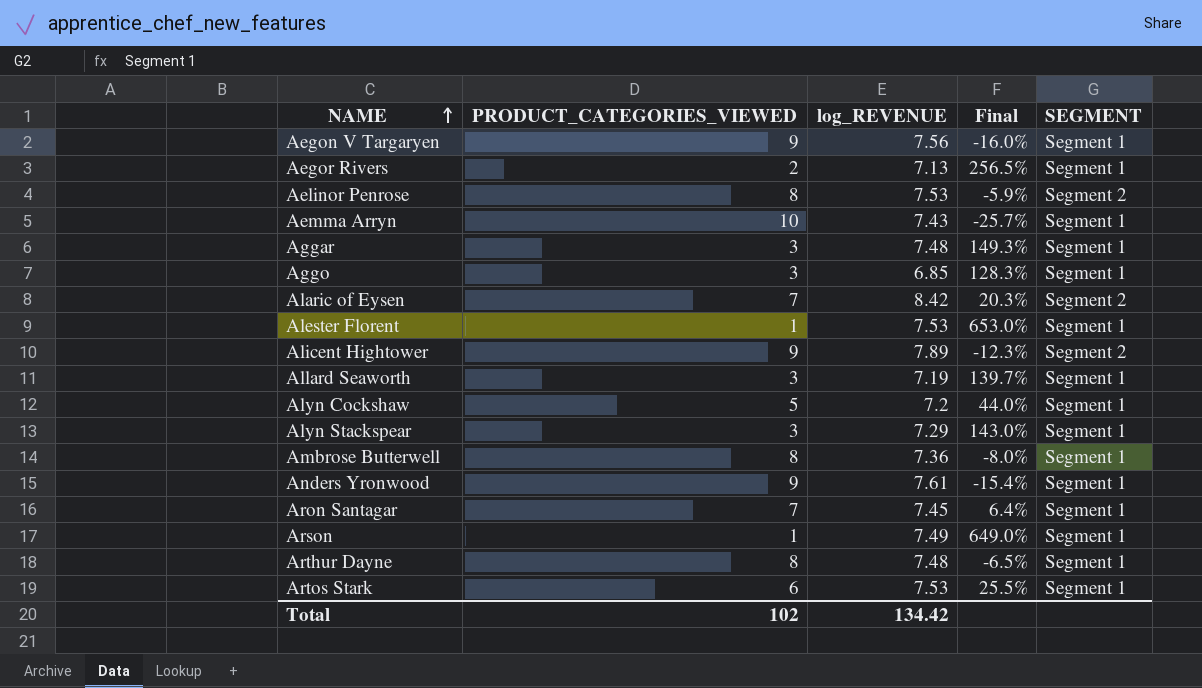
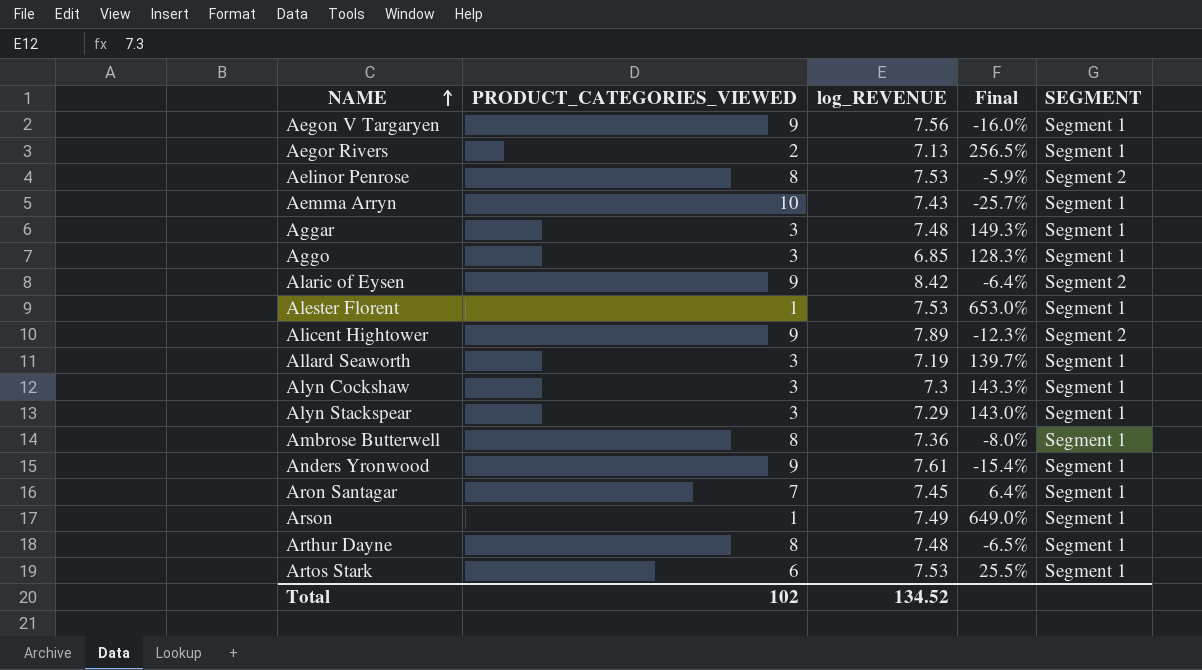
Alaric of Eysen | PRODUCT_CATEGORIES_VIEWED: 7 -> 9
Alaric of Eysen | Final: 20.3% -> -6.4%
Alyn Cockshaw | PRODUCT_CATEGORIES_VIEWED: 5 -> 3
Alyn Cockshaw | log_REVENUE: 7.2 -> 7.3
Alyn Cockshaw | Final: 44.0% -> 143.3%
Total | log_REVENUE: 134.42 -> 134.52

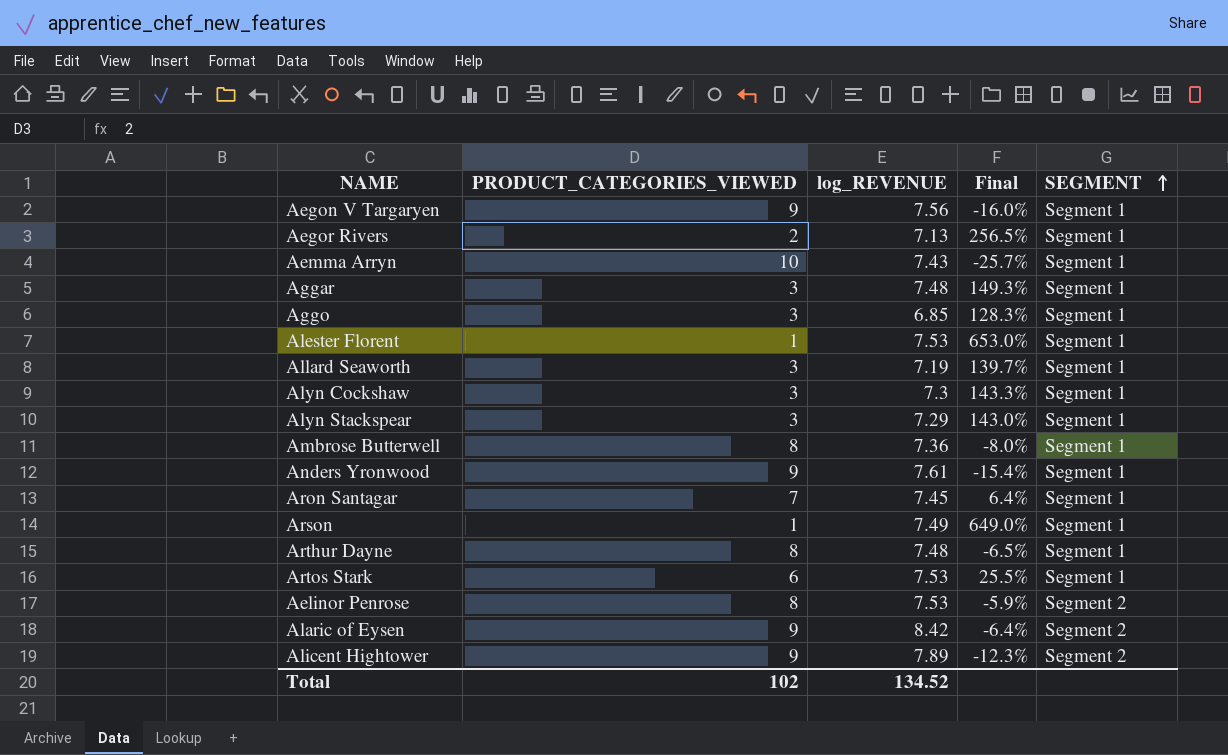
row order: NAME ascending -> SEGMENT ascending

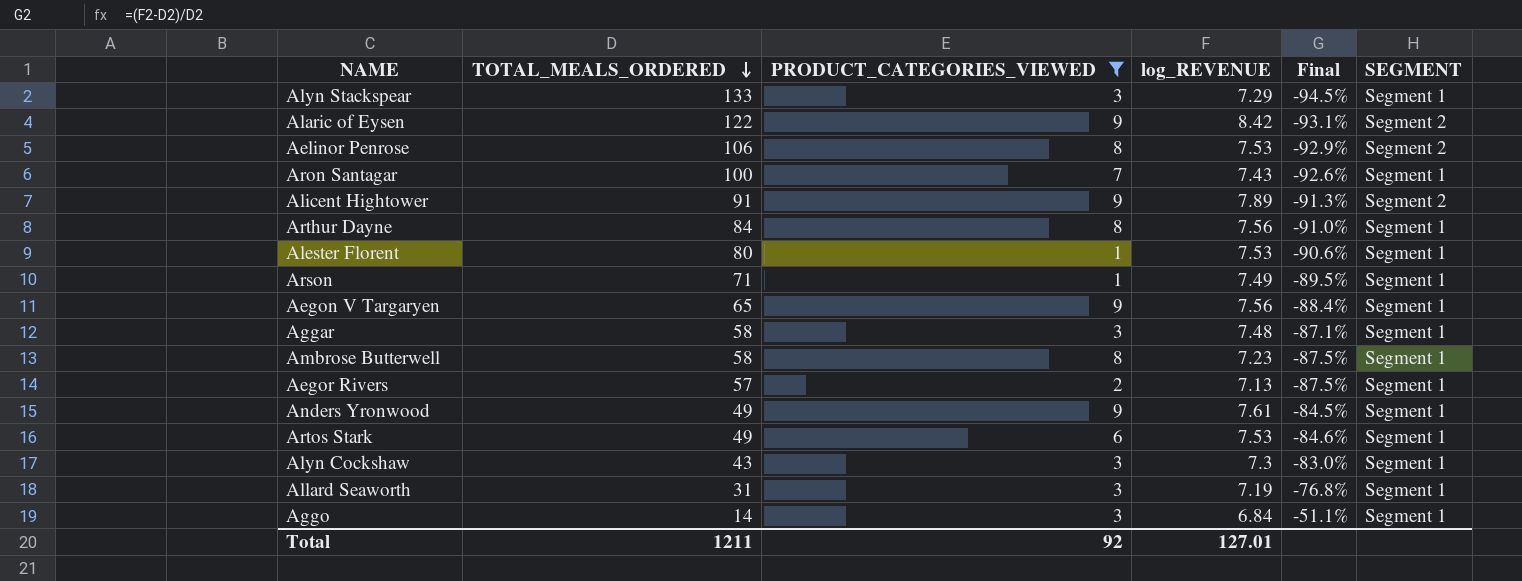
filter: none -> PRODUCT_CATEGORIES_VIEWED != 10
row order: SEGMENT ascending -> TOTAL_MEALS_ORDERED descending
column TOTAL_MEALS_ORDERED | position: none -> 2
column Final | formula: ([log_REVENUE] - [PRODUCT_CATEGORIES_VIEWED]) / [PRODUCT_CATEGORIES_VIEWED] -> ([log_REVENUE] - [TOTAL_MEALS_ORDERED]) / [TOTAL_MEALS_ORDERED]
Aron Santagar | log_REVENUE: 7.45 -> 7.43
Arthur Dayne | log_REVENUE: 7.48 -> 7.56
Ambrose Butterwell | log_REVENUE: 7.36 -> 7.23
Aggo | log_REVENUE: 6.85 -> 6.84
Total | PRODUCT_CATEGORIES_VIEWED: 102 -> 92
Total | log_REVENUE: 134.52 -> 127.01

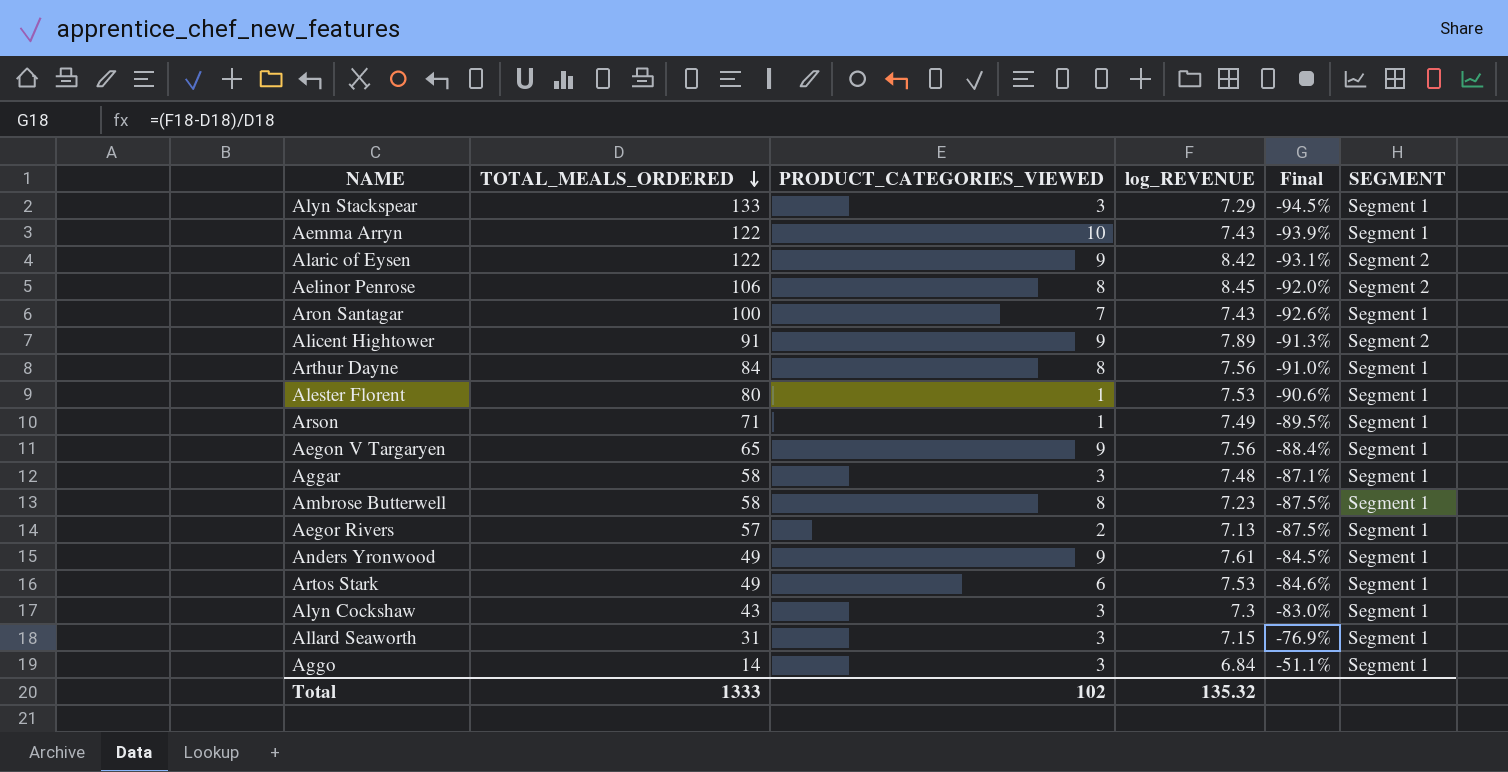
filter: PRODUCT_CATEGORIES_VIEWED != 10 -> none
Aelinor Penrose | log_REVENUE: 7.53 -> 8.45
Aelinor Penrose | Final: -92.9% -> -92.0%
Allard Seaworth | log_REVENUE: 7.19 -> 7.15
Allard Seaworth | Final: -76.8% -> -76.9%
Total | TOTAL_MEALS_ORDERED: 1211 -> 1333
Total | PRODUCT_CATEGORIES_VIEWED: 92 -> 102
Total | log_REVENUE: 127.01 -> 135.32

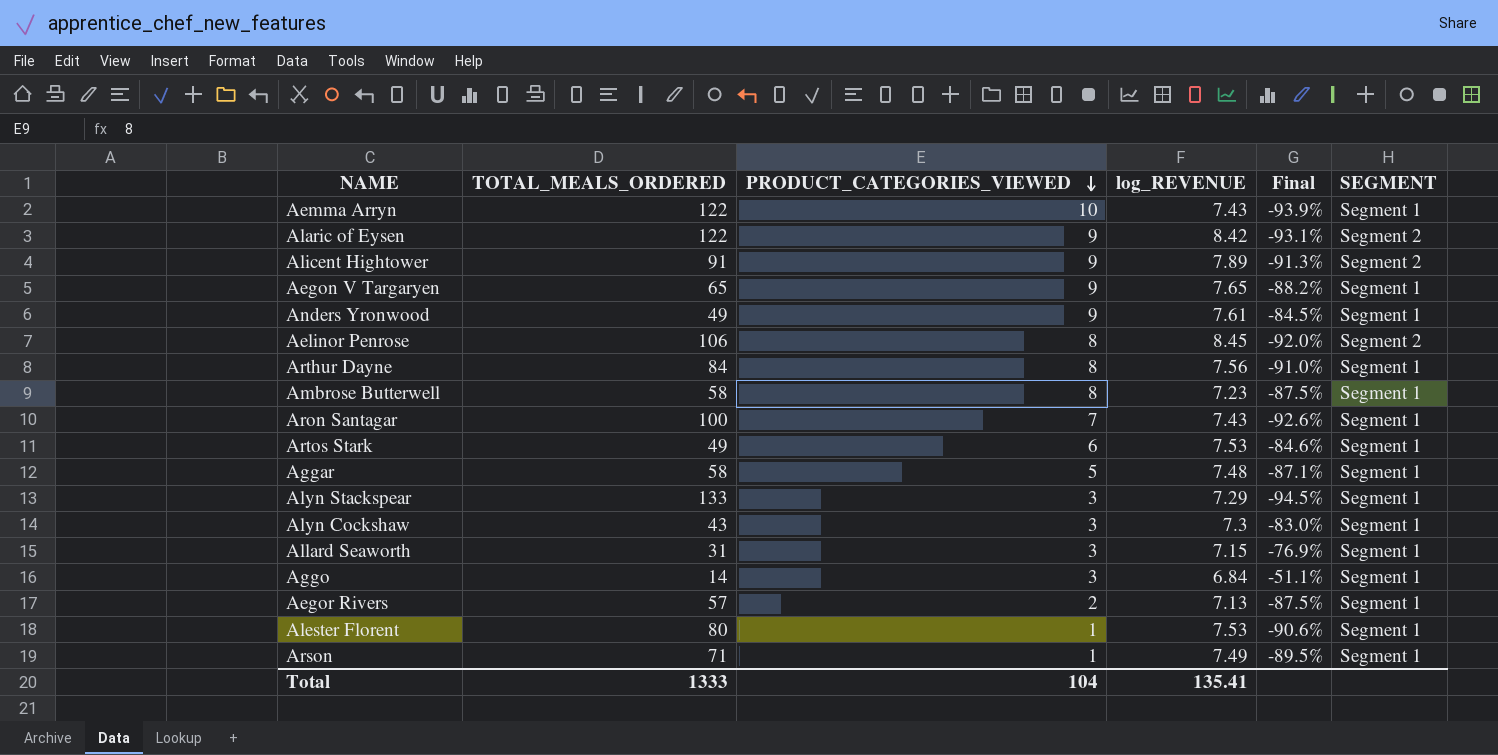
row order: TOTAL_MEALS_ORDERED descending -> PRODUCT_CATEGORIES_VIEWED descending
Aegon V Targaryen | log_REVENUE: 7.56 -> 7.65
Aegon V Targaryen | Final: -88.4% -> -88.2%
Aggar | PRODUCT_CATEGORIES_VIEWED: 3 -> 5
Total | PRODUCT_CATEGORIES_VIEWED: 102 -> 104
Total | log_REVENUE: 135.32 -> 135.41

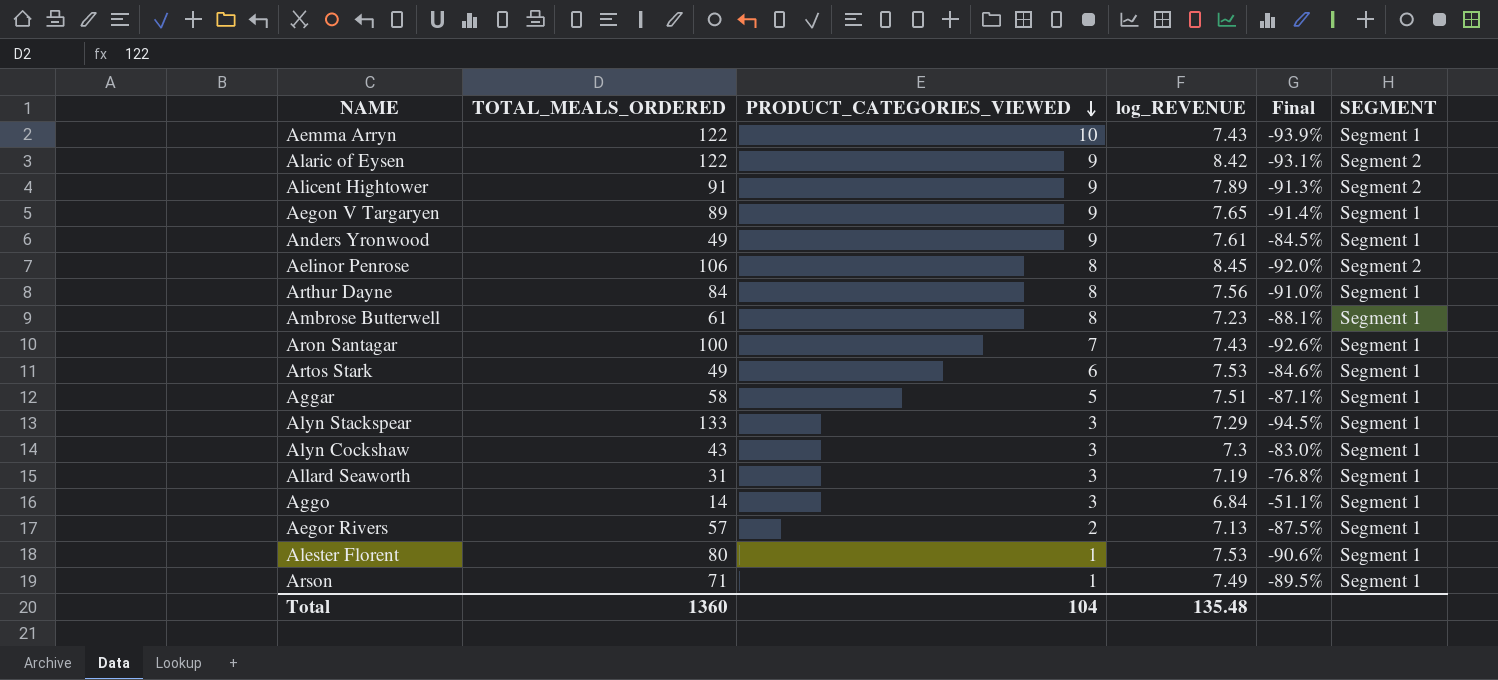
Aegon V Targaryen | TOTAL_MEALS_ORDERED: 65 -> 89
Aegon V Targaryen | Final: -88.2% -> -91.4%
Ambrose Butterwell | TOTAL_MEALS_ORDERED: 58 -> 61
Ambrose Butterwell | Final: -87.5% -> -88.1%
Aggar | log_REVENUE: 7.48 -> 7.51
Allard Seaworth | log_REVENUE: 7.15 -> 7.19
Allard Seaworth | Final: -76.9% -> -76.8%
Total | TOTAL_MEALS_ORDERED: 1333 -> 1360
Total | log_REVENUE: 135.41 -> 135.48

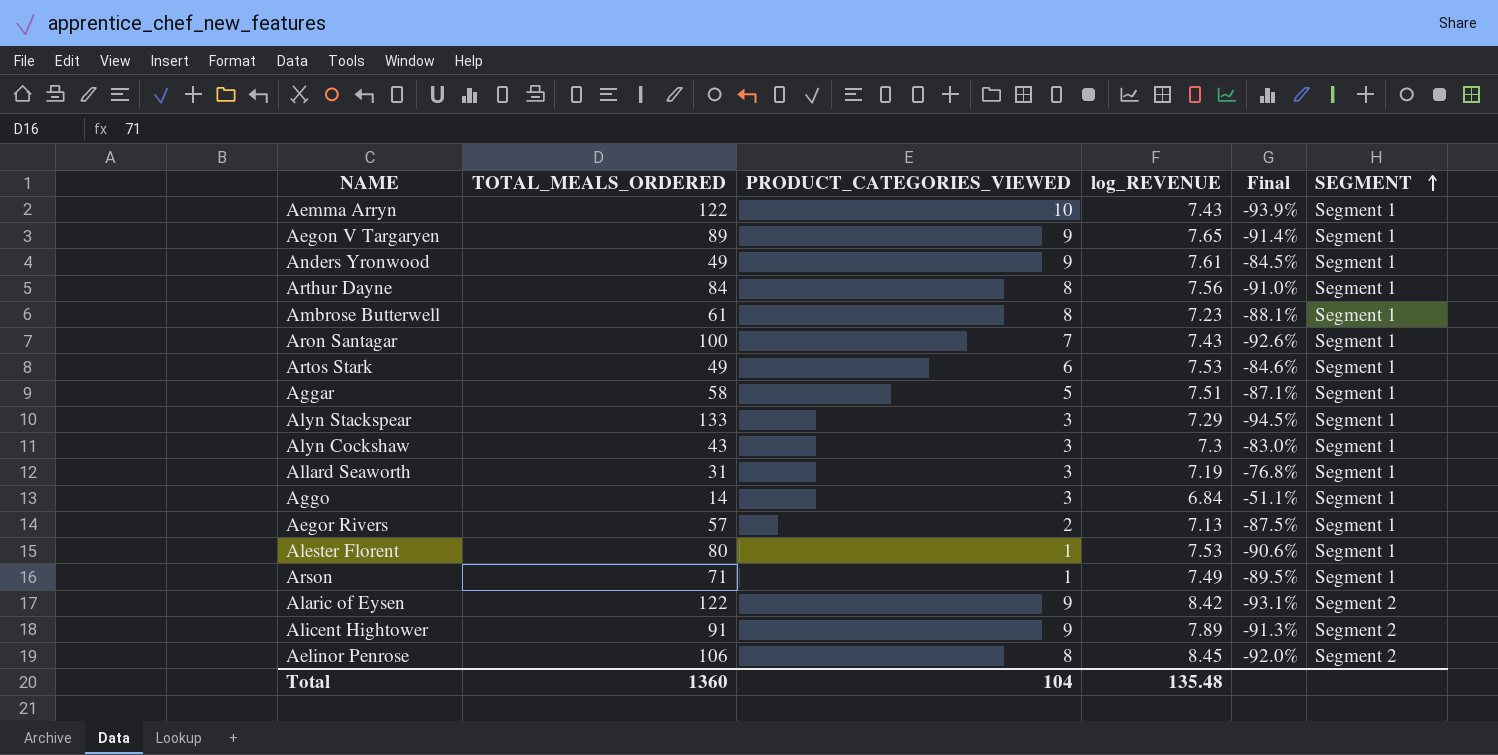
row order: PRODUCT_CATEGORIES_VIEWED descending -> SEGMENT ascending

